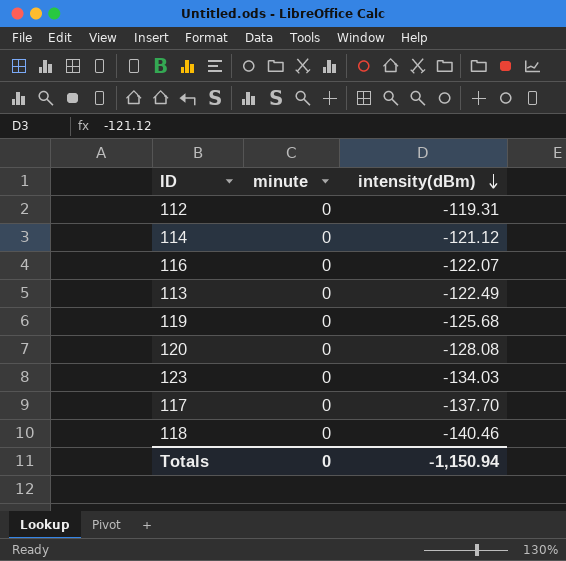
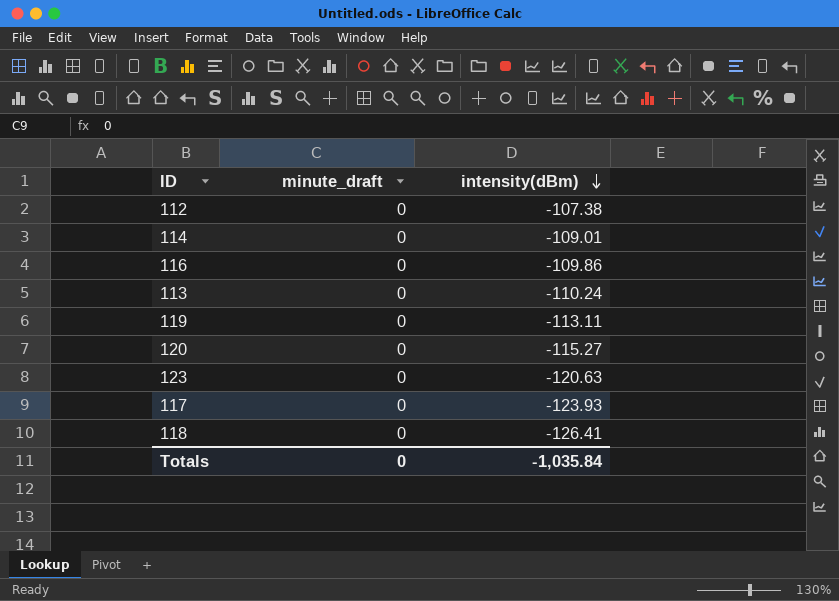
column name: minute -> minute_draft
112 | intensity(dBm): -119.31 -> -107.38
114 | intensity(dBm): -121.12 -> -109.01
116 | intensity(dBm): -122.07 -> -109.86
113 | intensity(dBm): -122.49 -> -110.24
119 | intensity(dBm): -125.68 -> -113.11
120 | intensity(dBm): -128.08 -> -115.27
123 | intensity(dBm): -134.03 -> -120.63
117 | intensity(dBm): -137.70 -> -123.93
118 | intensity(dBm): -140.46 -> -126.41
Totals | intensity(dBm): -1,150.94 -> -1,035.84

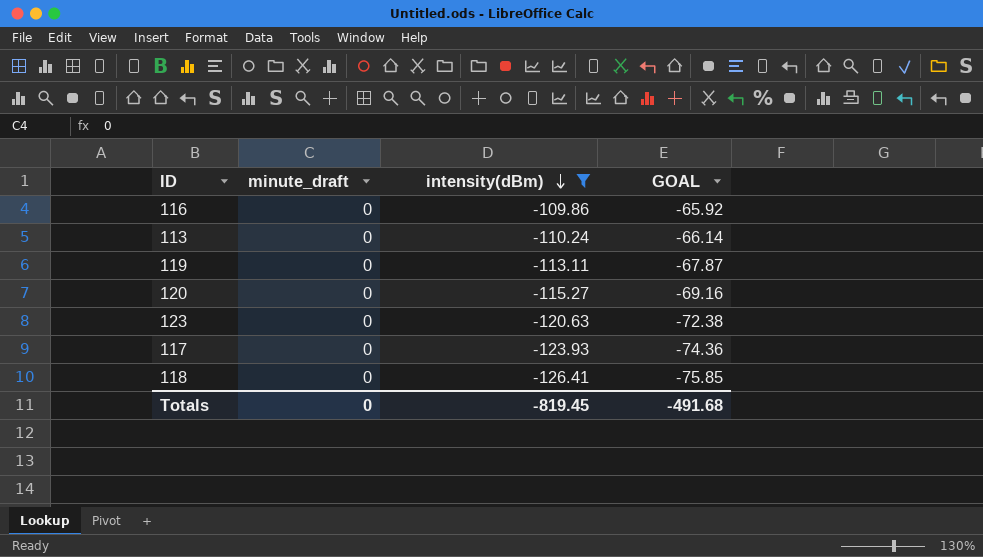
filter: none -> intensity(dBm) <= -109.86
column GOAL | formula: none -> [intensity(dBm)] * 0.6
Totals | intensity(dBm): -1,035.84 -> -819.45

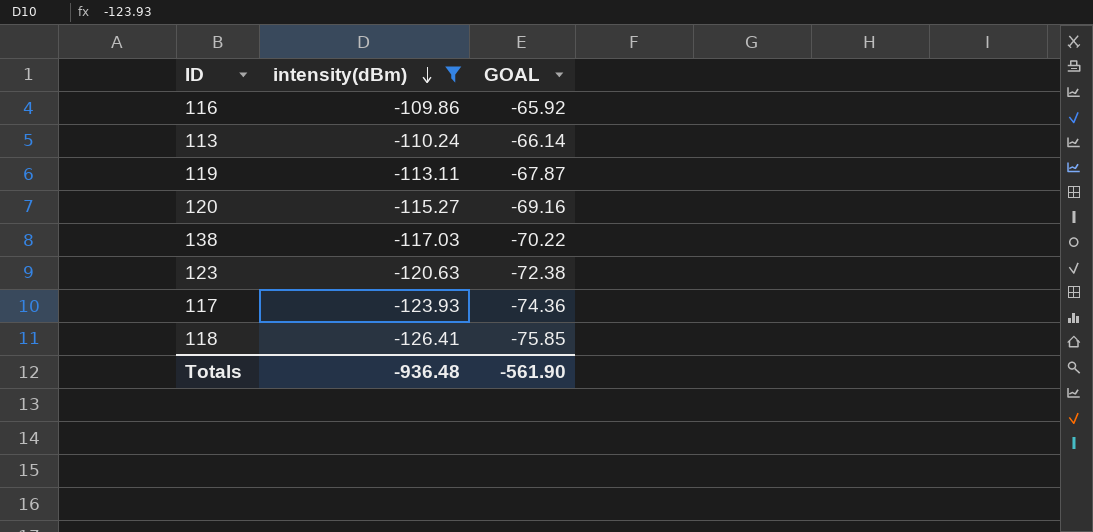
column minute_draft | position: 2 -> none
row 138: none -> -117.03 | -70.22
Totals | intensity(dBm): -819.45 -> -936.48
Totals | GOAL: -491.68 -> -561.90

